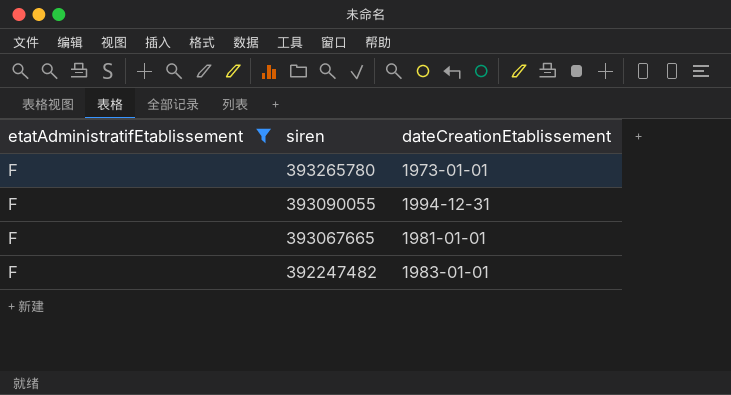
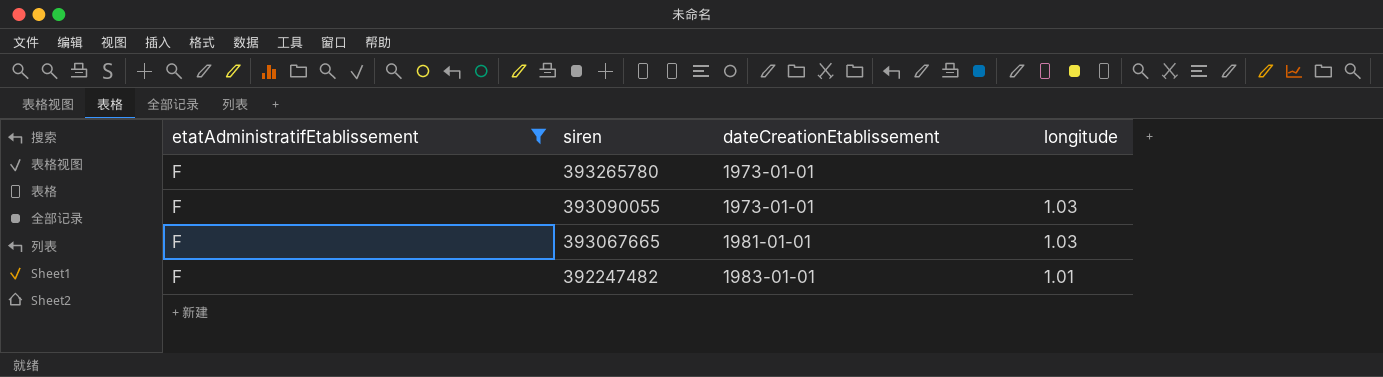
column longitude | position: none -> 4
393090055 | dateCreationEtablissement: 1994-12-31 -> 1973-01-01

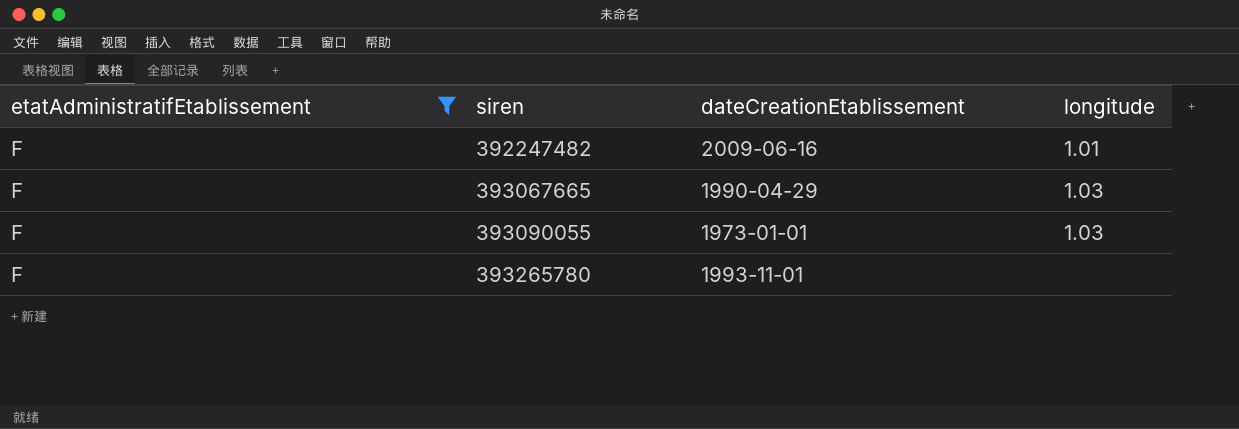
row order: siren descending -> siren ascending
392247482 | dateCreationEtablissement: 1983-01-01 -> 2009-06-16
393067665 | dateCreationEtablissement: 1981-01-01 -> 1990-04-29
393265780 | dateCreationEtablissement: 1973-01-01 -> 1993-11-01

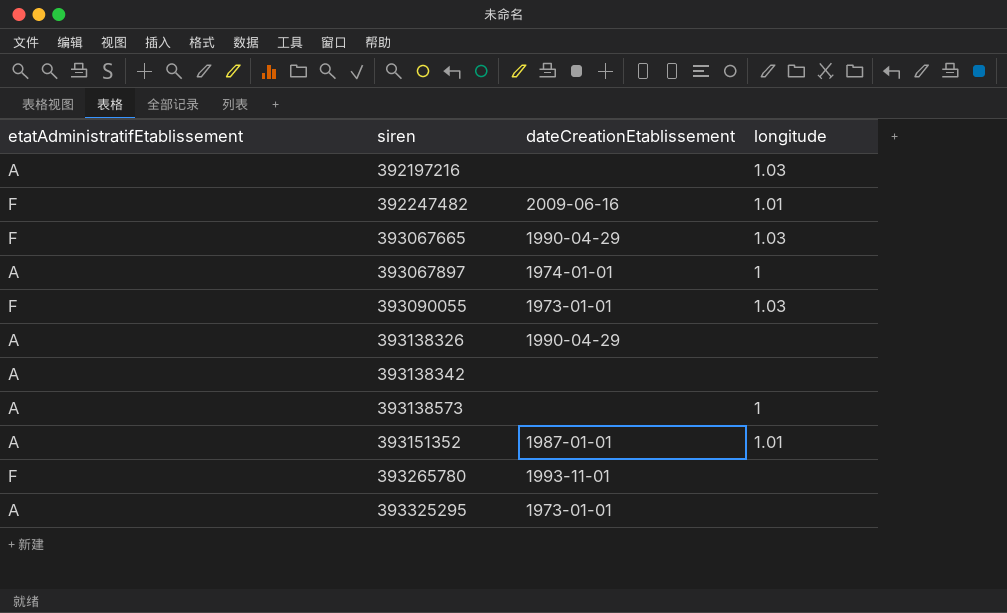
filter: etatAdministratifEtablissement = F -> none

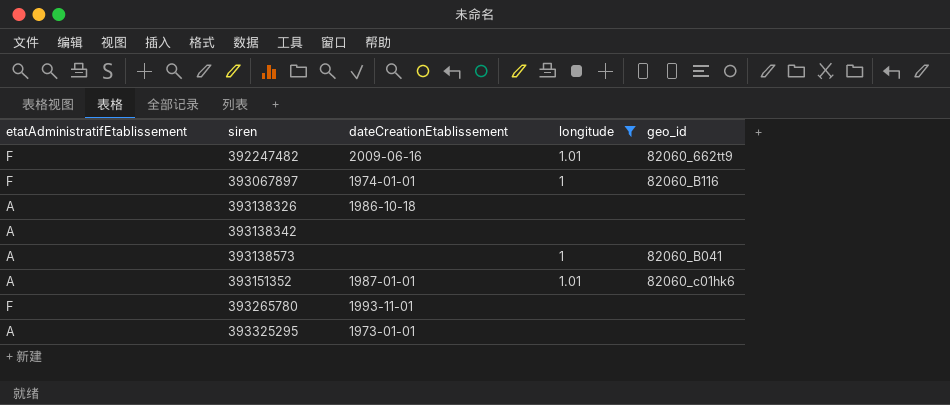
filter: none -> longitude != 1.03
column geo_id | position: none -> 5
393067897 | etatAdministratifEtablissement: A -> F
393138326 | dateCreationEtablissement: 1990-04-29 -> 1986-10-18

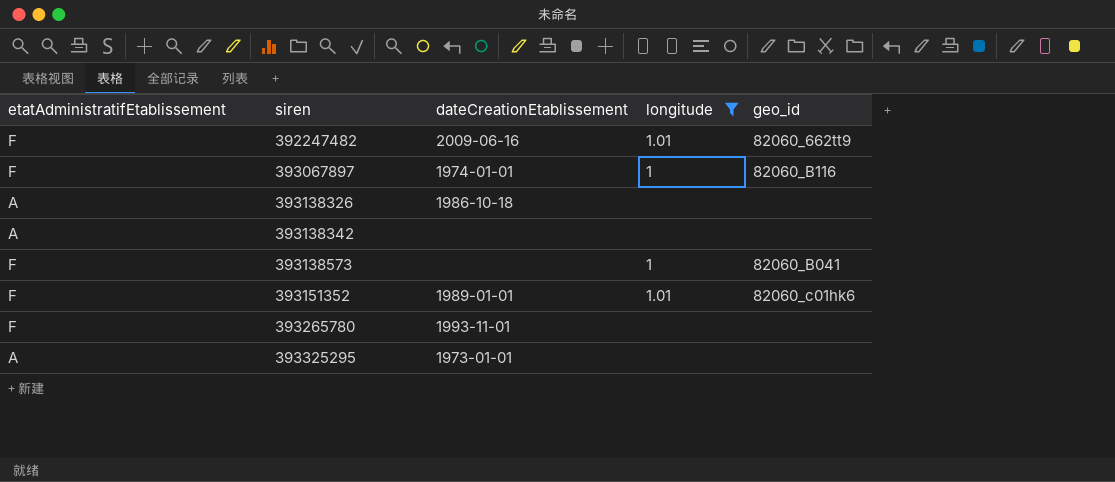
393138573 | etatAdministratifEtablissement: A -> F
393151352 | etatAdministratifEtablissement: A -> F
393151352 | dateCreationEtablissement: 1987-01-01 -> 1989-01-01

